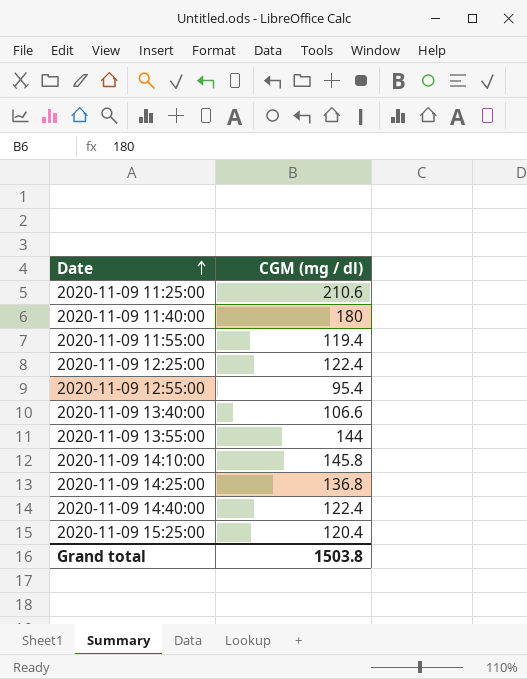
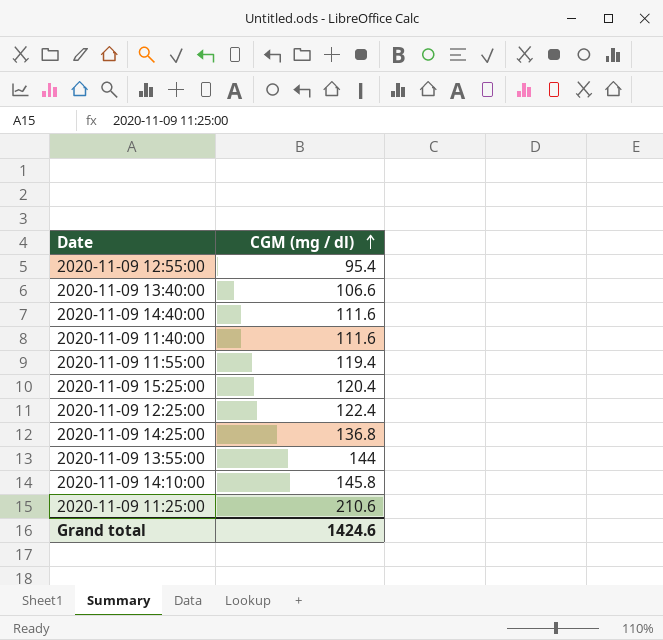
row order: Date ascending -> CGM (mg / dl) ascending
2020-11-09 14:40:00 | CGM (mg / dl): 122.4 -> 111.6
2020-11-09 11:40:00 | CGM (mg / dl): 180 -> 111.6
Grand total | CGM (mg / dl): 1503.8 -> 1424.6

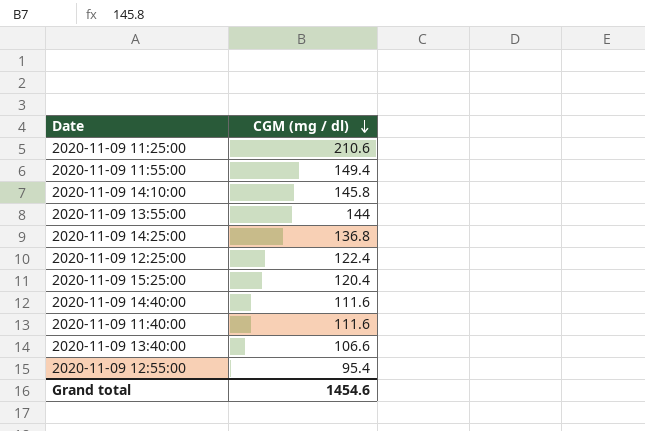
row order: CGM (mg / dl) ascending -> CGM (mg / dl) descending
2020-11-09 11:55:00 | CGM (mg / dl): 119.4 -> 149.4
Grand total | CGM (mg / dl): 1424.6 -> 1454.6

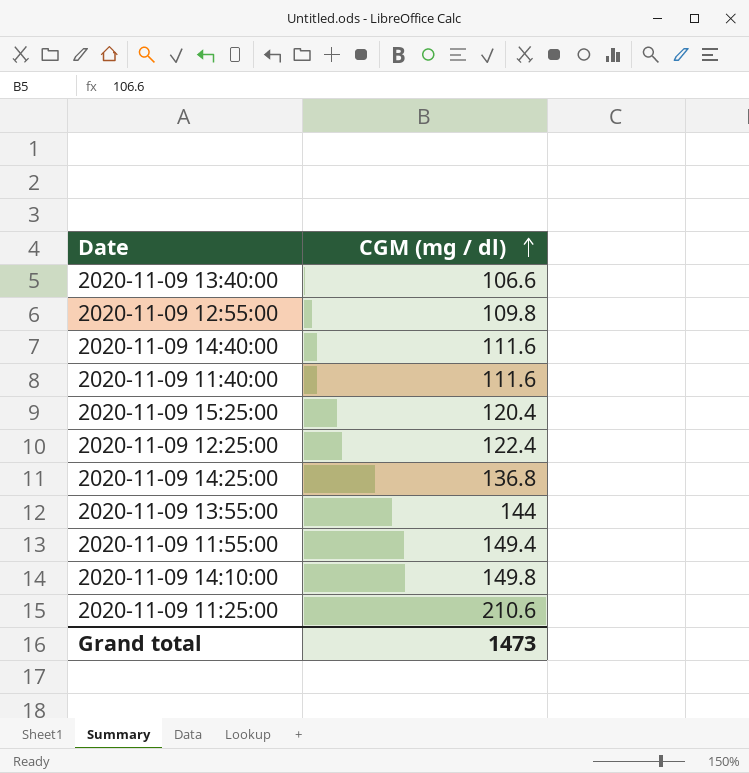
row order: CGM (mg / dl) descending -> CGM (mg / dl) ascending
2020-11-09 12:55:00 | CGM (mg / dl): 95.4 -> 109.8
2020-11-09 14:10:00 | CGM (mg / dl): 145.8 -> 149.8
Grand total | CGM (mg / dl): 1454.6 -> 1473

